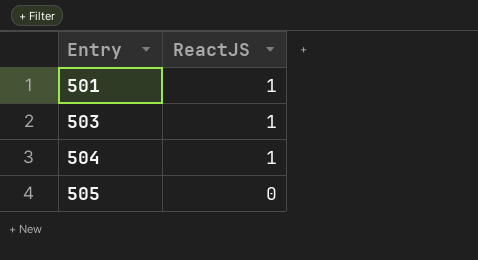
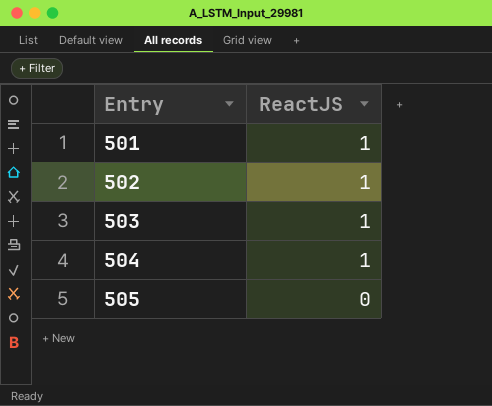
row 502: none -> 1

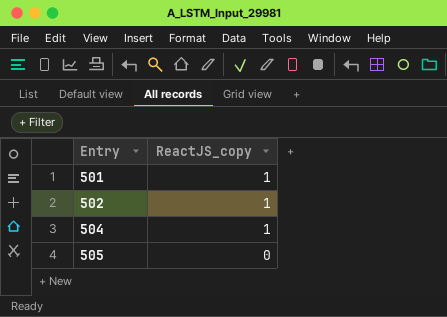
column name: ReactJS -> ReactJS_copy
row 503: 1 -> none

